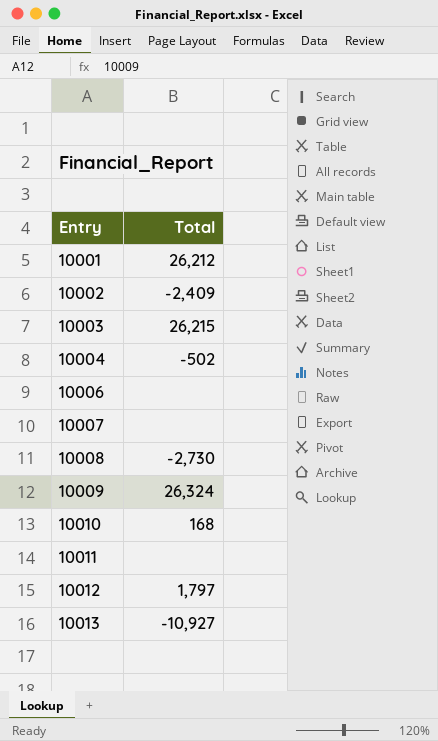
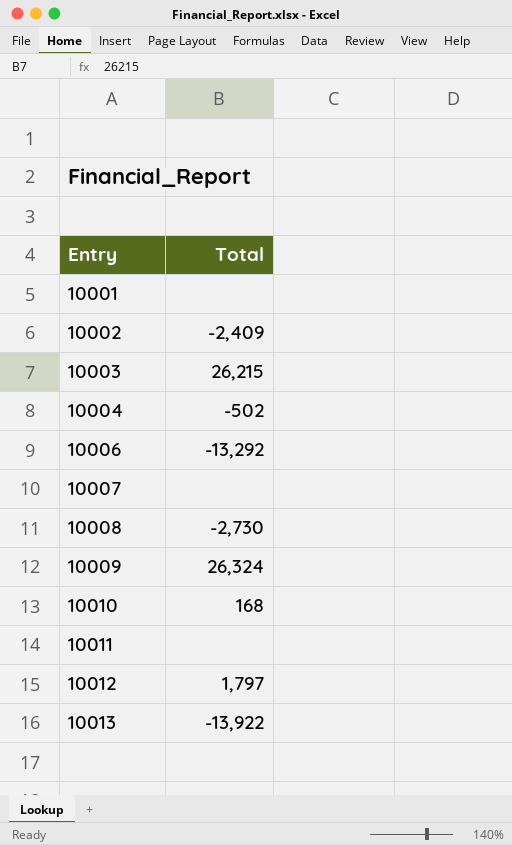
10001 | Total: 26,212 -> none
10006 | Total: none -> -13,292
10013 | Total: -10,927 -> -13,922

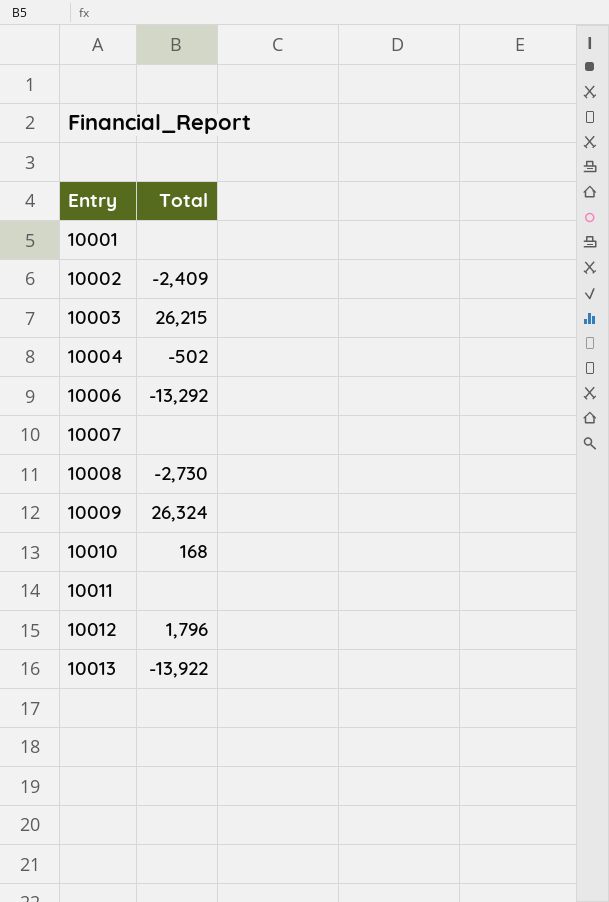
10012 | Total: 1,797 -> 1,796

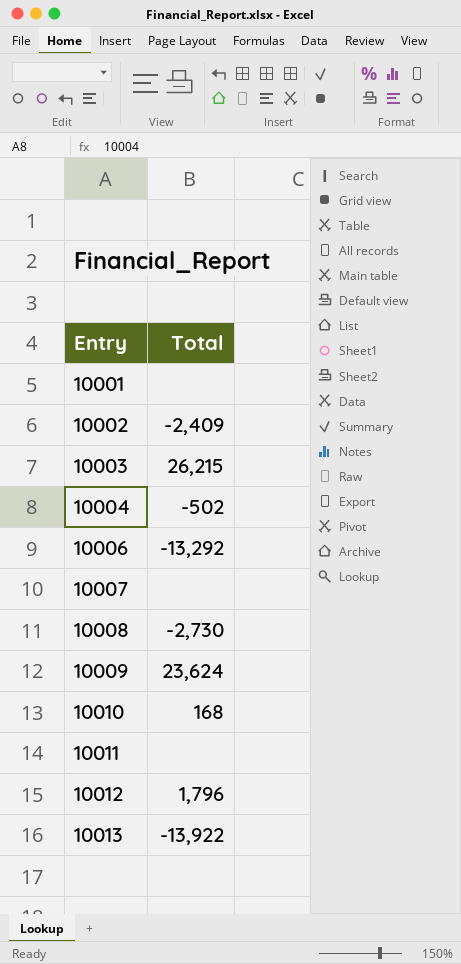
10009 | Total: 26,324 -> 23,624

